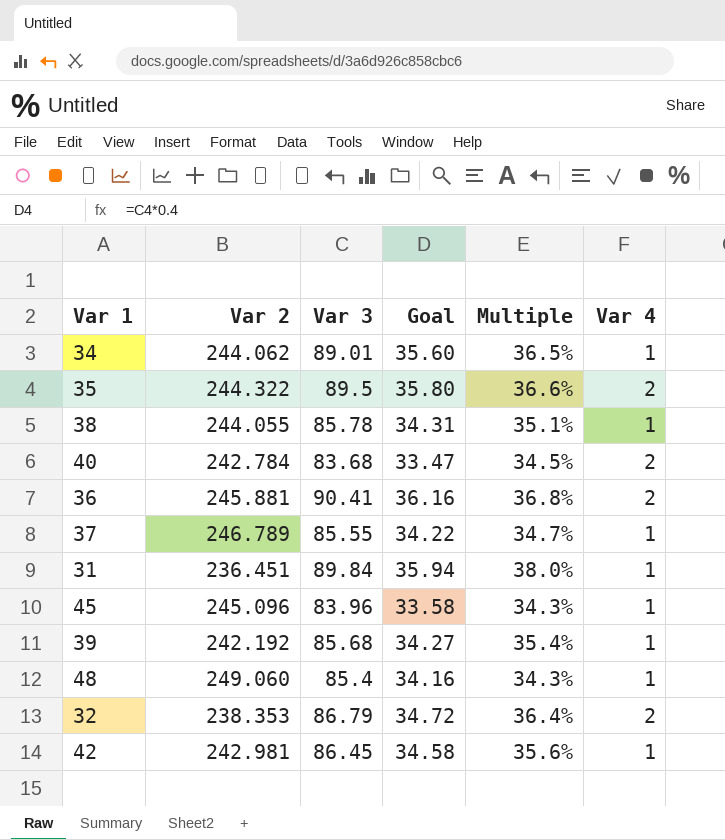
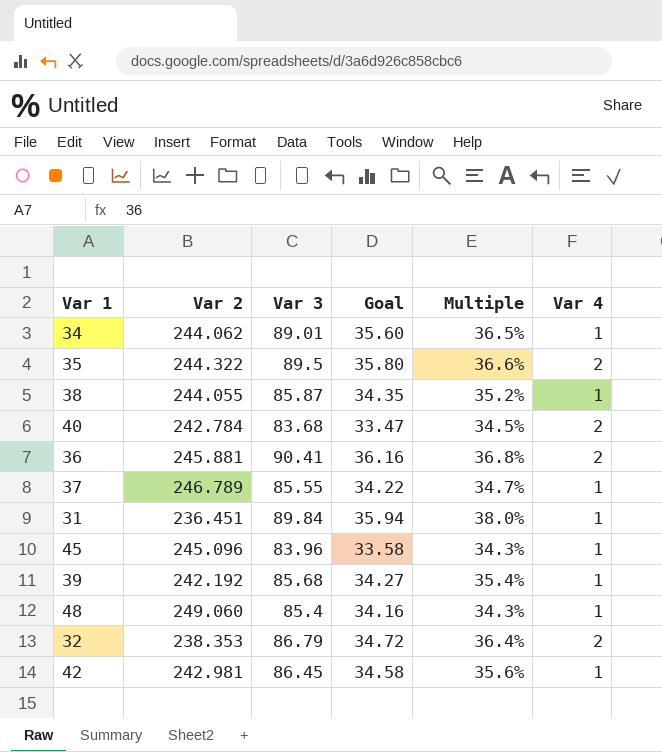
38 | Var 3: 85.78 -> 85.87
38 | Goal: 34.31 -> 34.35
38 | Multiple: 35.1% -> 35.2%

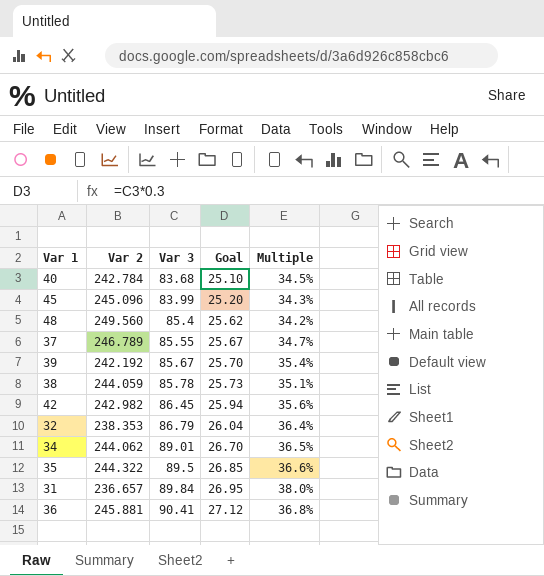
row order: none -> Var 3 ascending
column Var 4 | position: 6 -> none
column Goal | formula: [Var 3] * 0.4 -> [Var 3] * 0.3
45 | Var 3: 83.96 -> 83.99
48 | Var 2: 249.060 -> 249.560
48 | Multiple: 34.3% -> 34.2%
39 | Var 3: 85.68 -> 85.67
38 | Var 2: 244.055 -> 244.059
38 | Var 3: 85.87 -> 85.78
38 | Multiple: 35.2% -> 35.1%
42 | Var 2: 242.981 -> 242.982
31 | Var 2: 236.451 -> 236.657

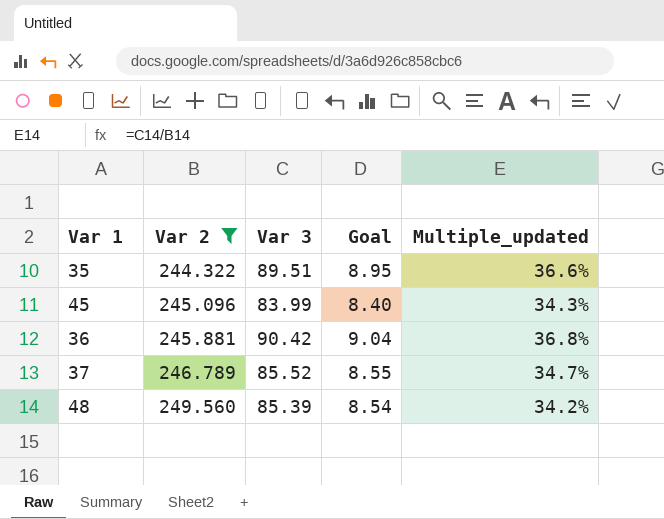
filter: none -> Var 2 >= 244.322
row order: Var 3 ascending -> Var 2 ascending
column Goal | formula: [Var 3] * 0.3 -> [Var 3] * 0.1
column name: Multiple -> Multiple_updated
35 | Var 3: 89.5 -> 89.51
36 | Var 3: 90.41 -> 90.42
37 | Var 3: 85.55 -> 85.52
48 | Var 3: 85.4 -> 85.39

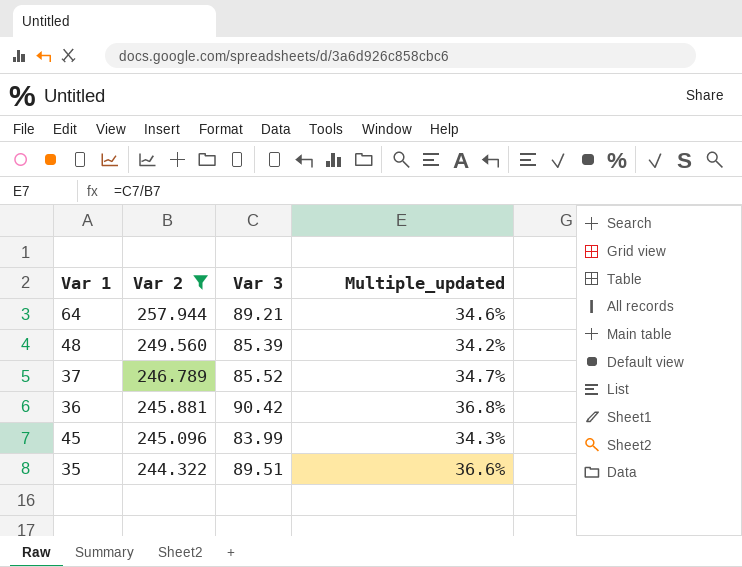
row order: Var 2 ascending -> Var 2 descending
column Goal | formula: [Var 3] * 0.1 -> none
row 64: none -> 257.944 | 89.21 | 34.6%

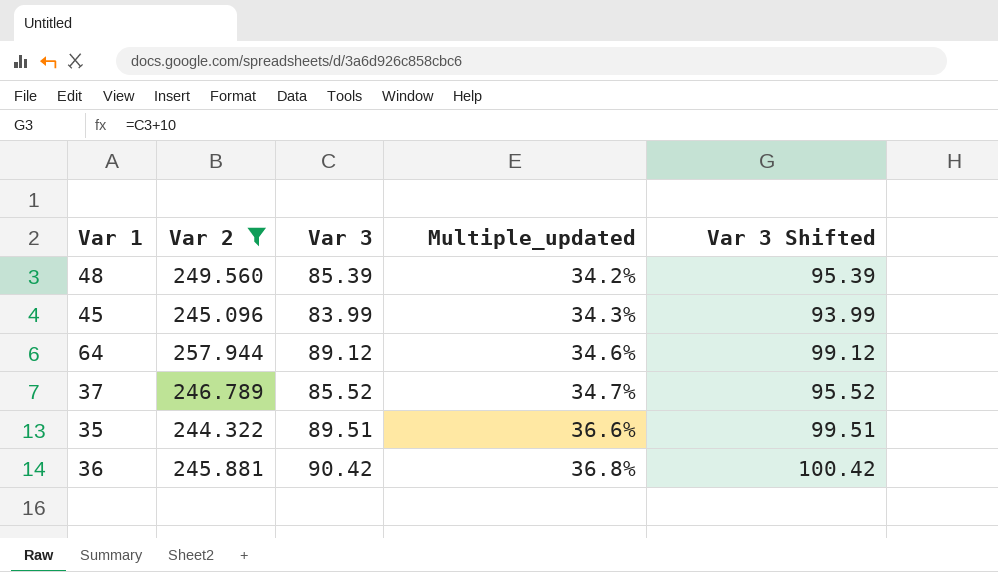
row order: Var 2 descending -> Multiple_updated ascending
column Var 3 Shifted | formula: none -> [Var 3] + 10
64 | Var 3: 89.21 -> 89.12

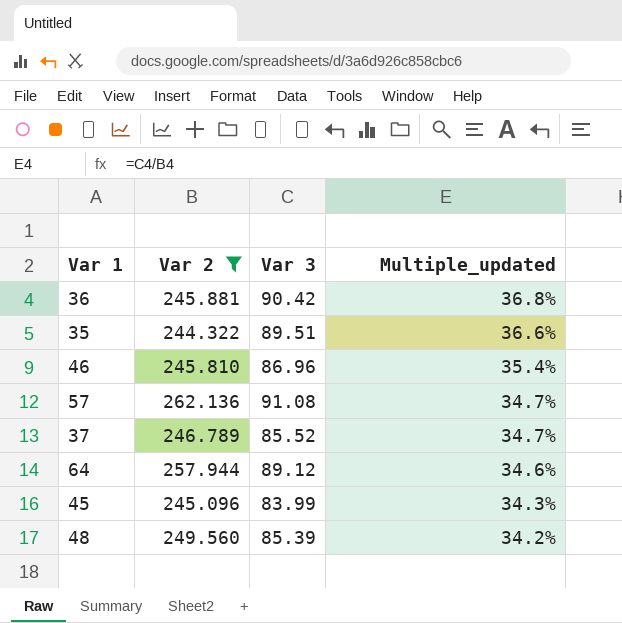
row order: Multiple_updated ascending -> Multiple_updated descending
column Var 3 Shifted | formula: [Var 3] + 10 -> none
row 46: none -> 245.810 | 86.96 | 35.4%
row 57: none -> 262.136 | 91.08 | 34.7%

